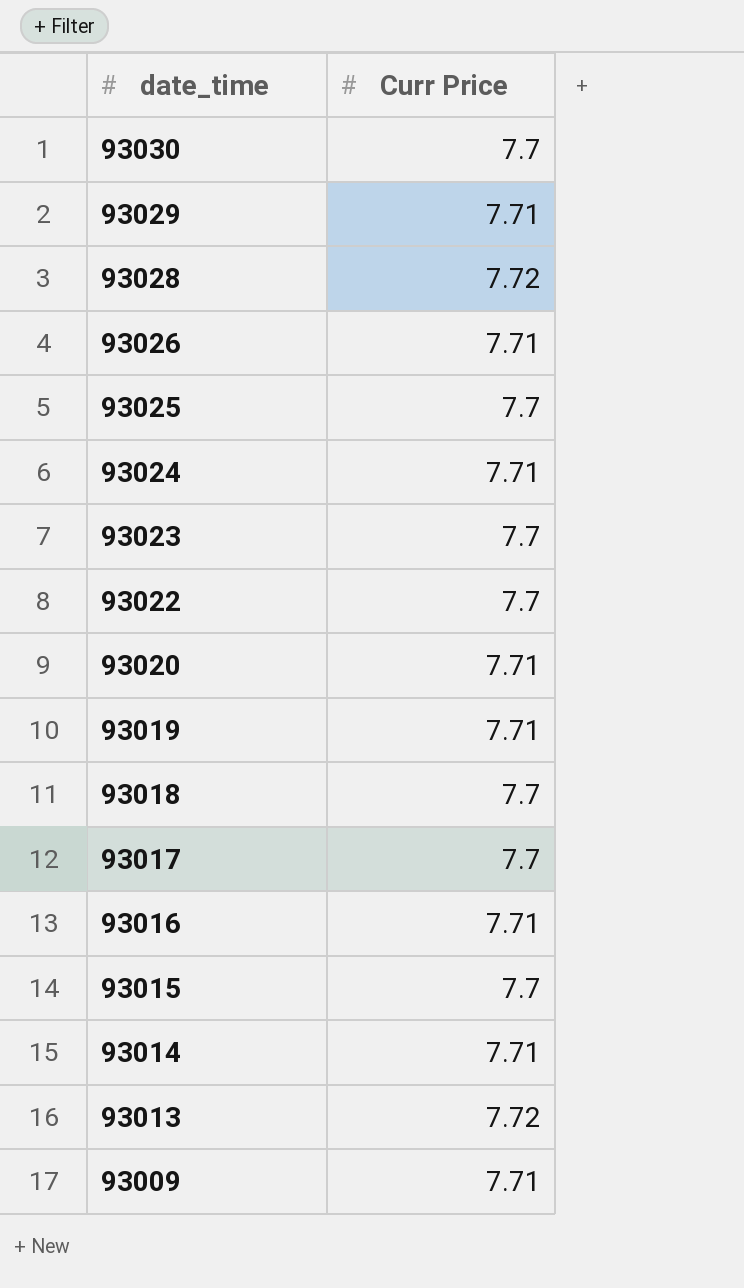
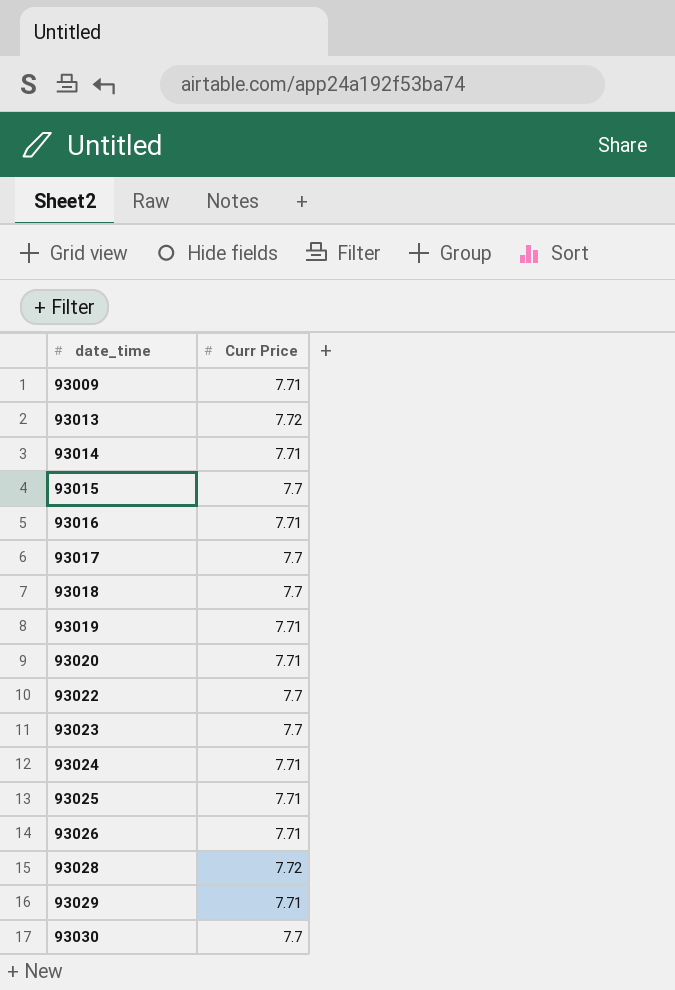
row order: date_time descending -> date_time ascending
93025 | Curr Price: 7.7 -> 7.71

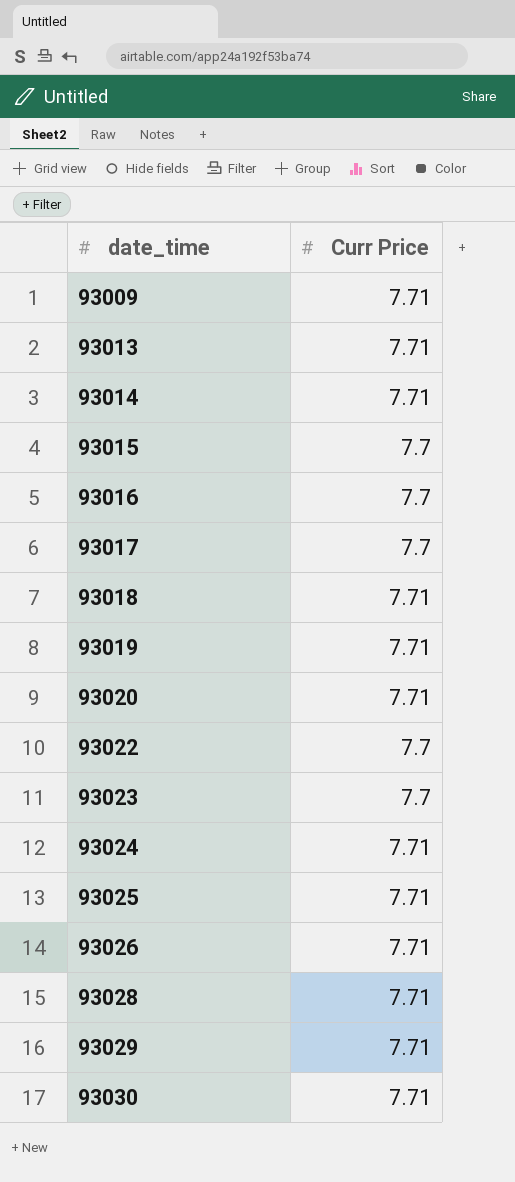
93013 | Curr Price: 7.72 -> 7.71
93016 | Curr Price: 7.71 -> 7.7
93018 | Curr Price: 7.7 -> 7.71
93028 | Curr Price: 7.72 -> 7.71
93030 | Curr Price: 7.7 -> 7.71

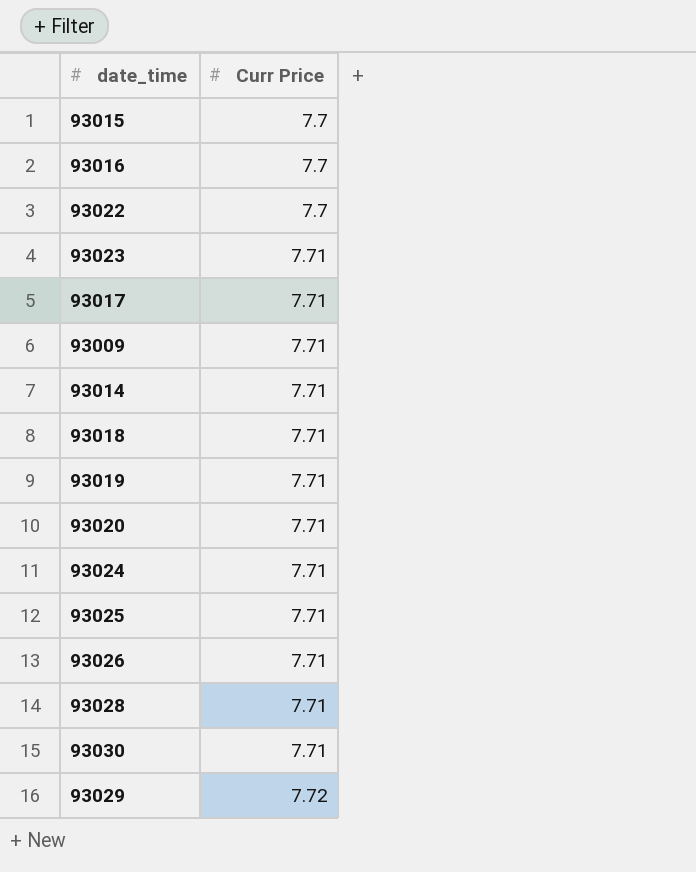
row order: date_time ascending -> Curr Price ascending
row 93013: 7.71 -> none
93023 | Curr Price: 7.7 -> 7.71
93017 | Curr Price: 7.7 -> 7.71
93029 | Curr Price: 7.71 -> 7.72

